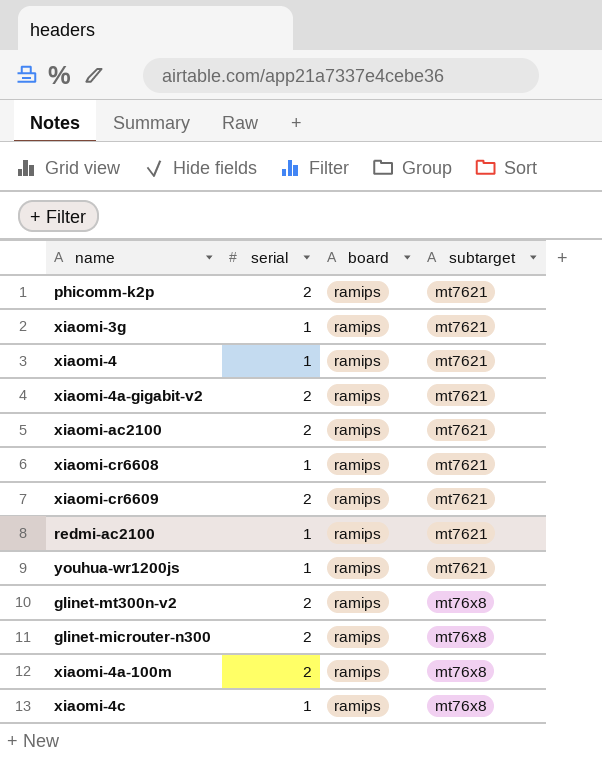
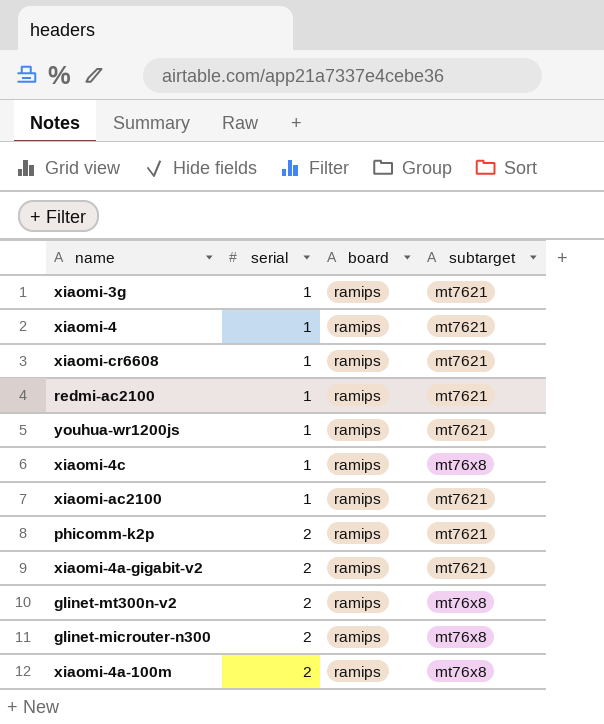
row order: subtarget descending -> serial ascending
row xiaomi-cr6609: 2 | ramips | mt7621 -> none
xiaomi-ac2100 | serial: 2 -> 1

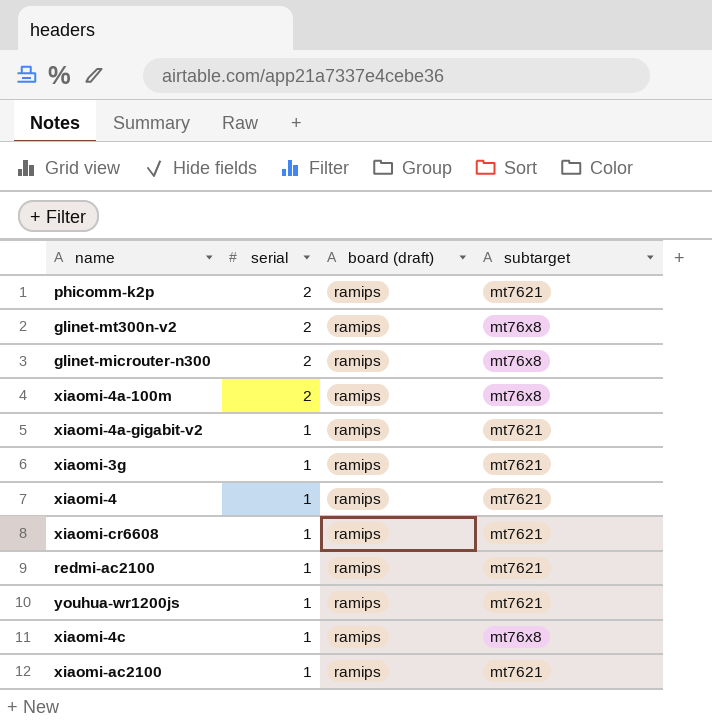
row order: serial ascending -> serial descending
column name: board -> board (draft)
xiaomi-4a-gigabit-v2 | serial: 2 -> 1

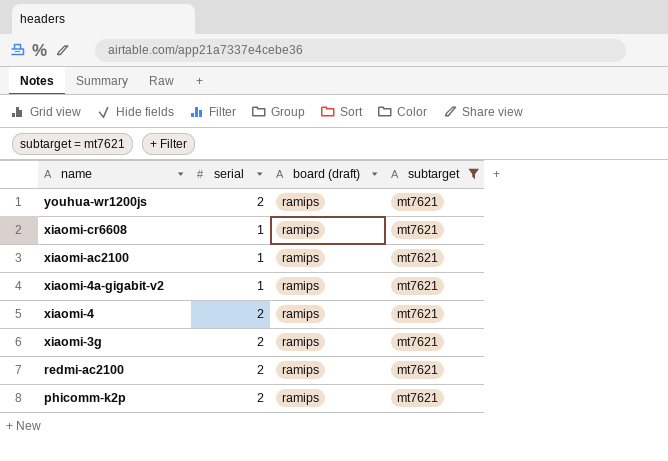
filter: none -> subtarget = mt7621
row order: serial descending -> name descending
youhua-wr1200js | serial: 1 -> 2
xiaomi-4 | serial: 1 -> 2
xiaomi-3g | serial: 1 -> 2
redmi-ac2100 | serial: 1 -> 2

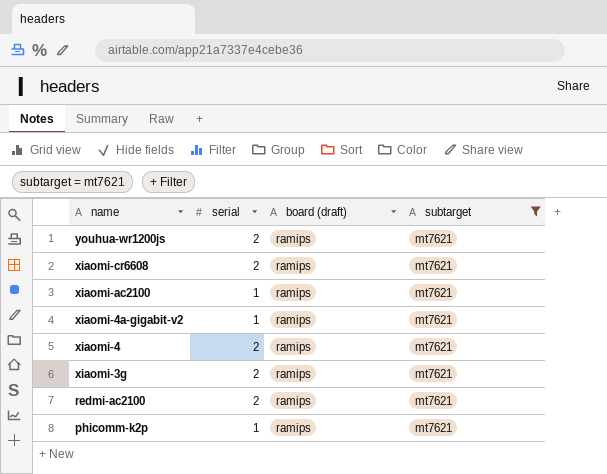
xiaomi-cr6608 | serial: 1 -> 2
phicomm-k2p | serial: 2 -> 1

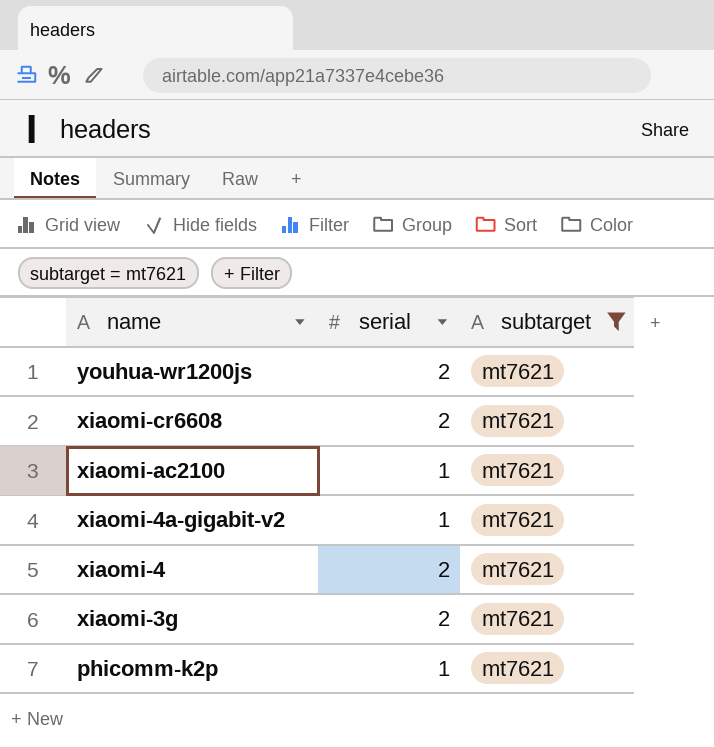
column board (draft) | position: 3 -> none
row redmi-ac2100: 2 | ramips | mt7621 -> none

